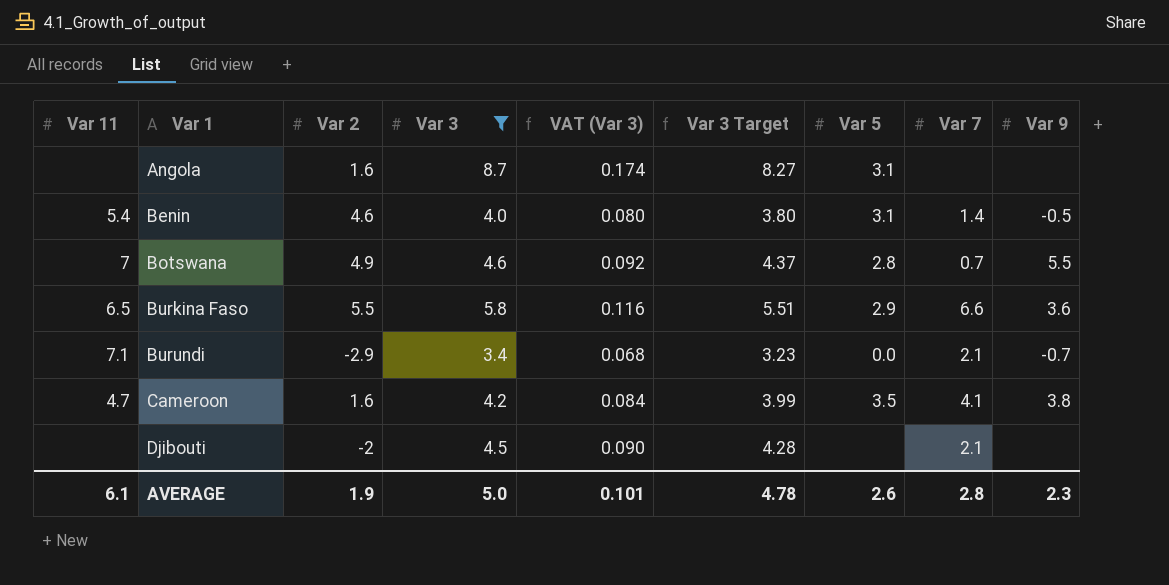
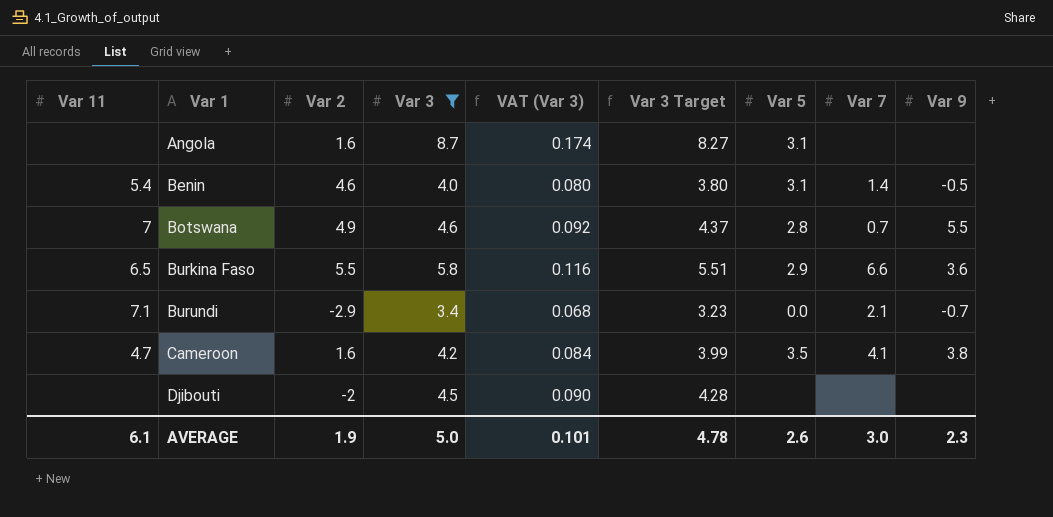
Djibouti | Var 7: 2.1 -> none
AVERAGE | Var 7: 2.8 -> 3.0

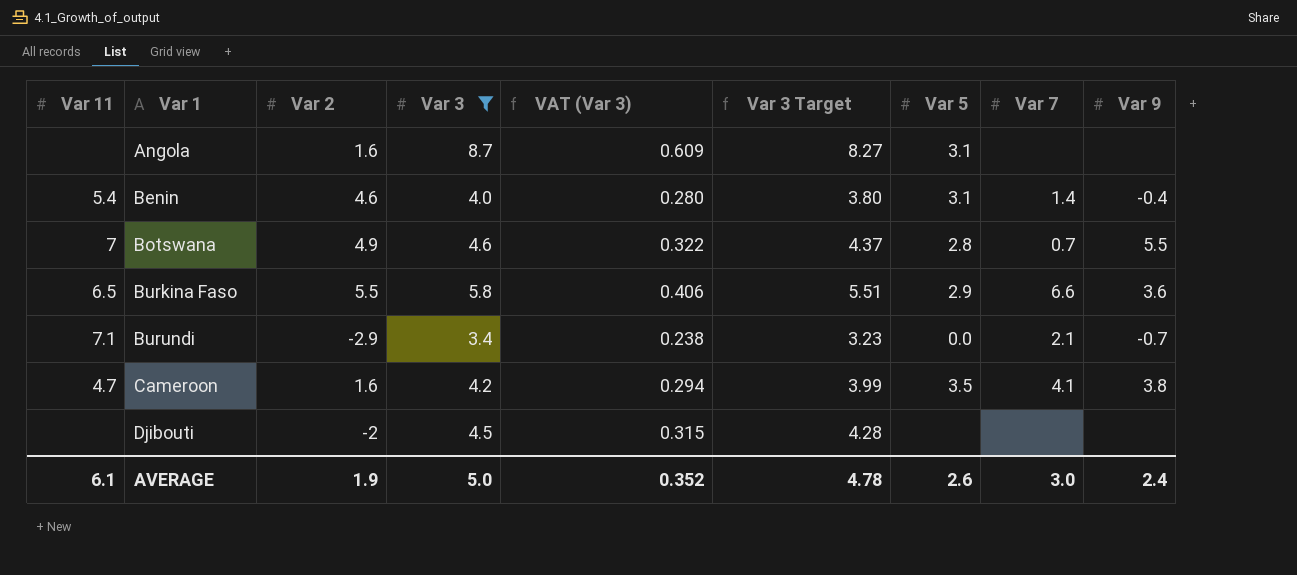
column VAT (Var 3) | formula: [Var 3] * 0.02 -> [Var 3] * 0.07
Benin | Var 9: -0.5 -> -0.4
AVERAGE | VAT (Var 3): 0.101 -> 0.352
AVERAGE | Var 9: 2.3 -> 2.4

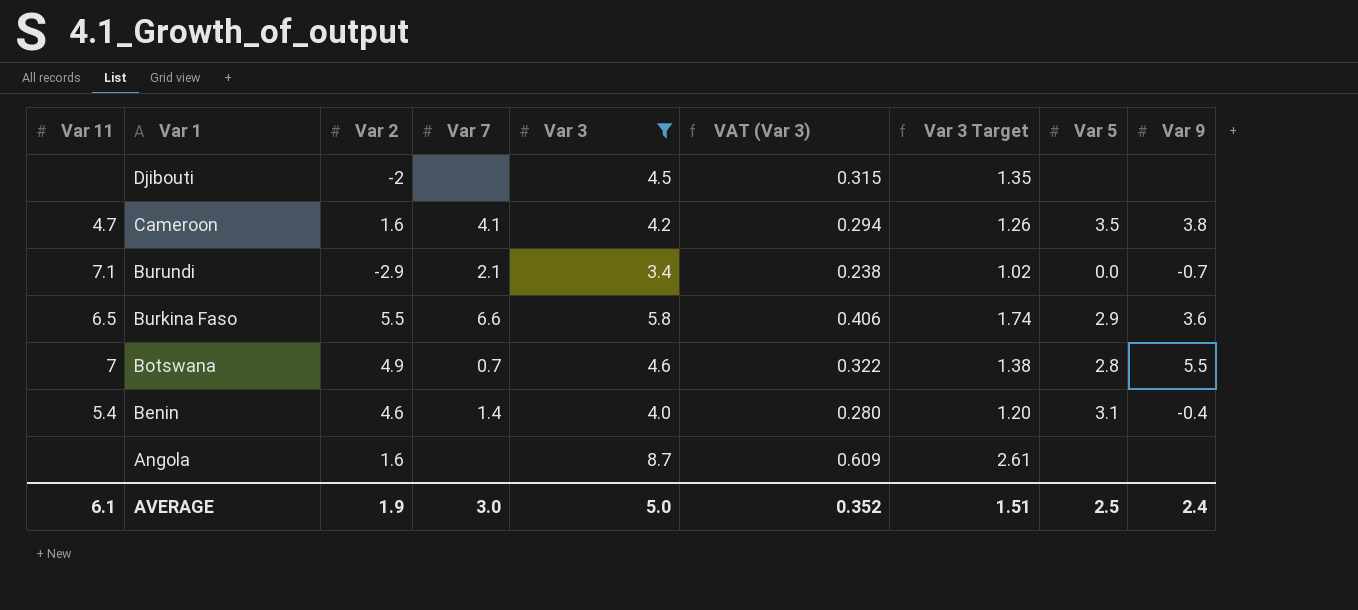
row order: Var 1 ascending -> Var 1 descending
column Var 7 | position: 8 -> 4
column Var 3 Target | formula: [Var 3] * 0.95 -> [Var 3] * 0.3
Angola | Var 5: 3.1 -> none
AVERAGE | Var 3 Target: 4.78 -> 1.51
AVERAGE | Var 5: 2.6 -> 2.5

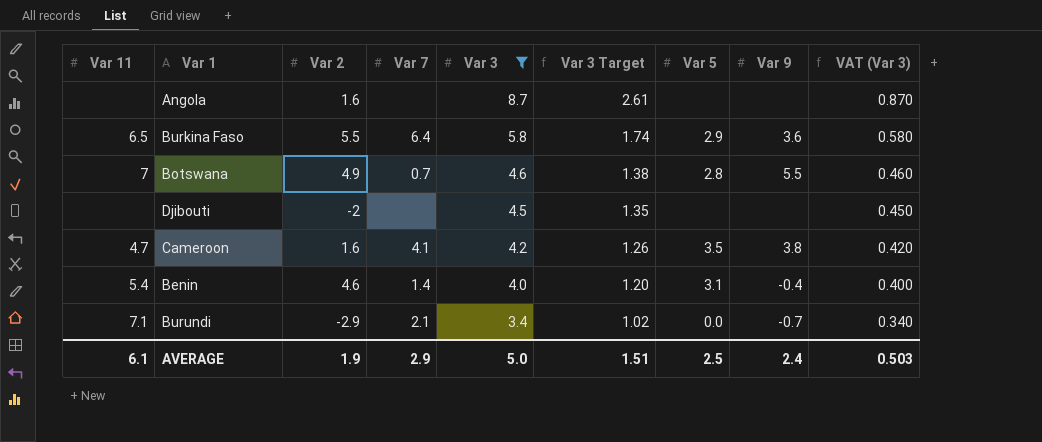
row order: Var 1 descending -> Var 3 descending
column VAT (Var 3) | formula: [Var 3] * 0.07 -> [Var 3] * 0.1
column VAT (Var 3) | position: 6 -> 9
Burkina Faso | Var 7: 6.6 -> 6.4
AVERAGE | Var 7: 3.0 -> 2.9
AVERAGE | VAT (Var 3): 0.352 -> 0.503

